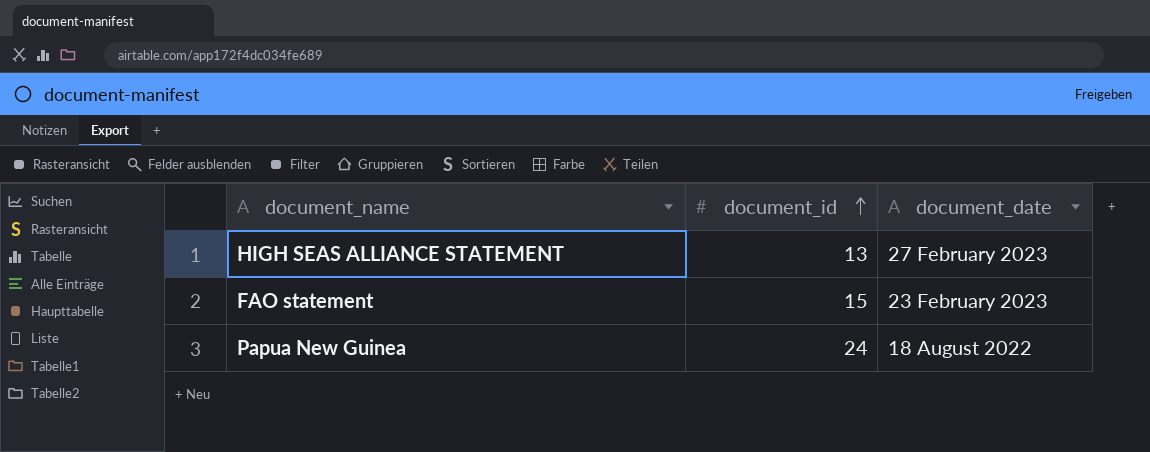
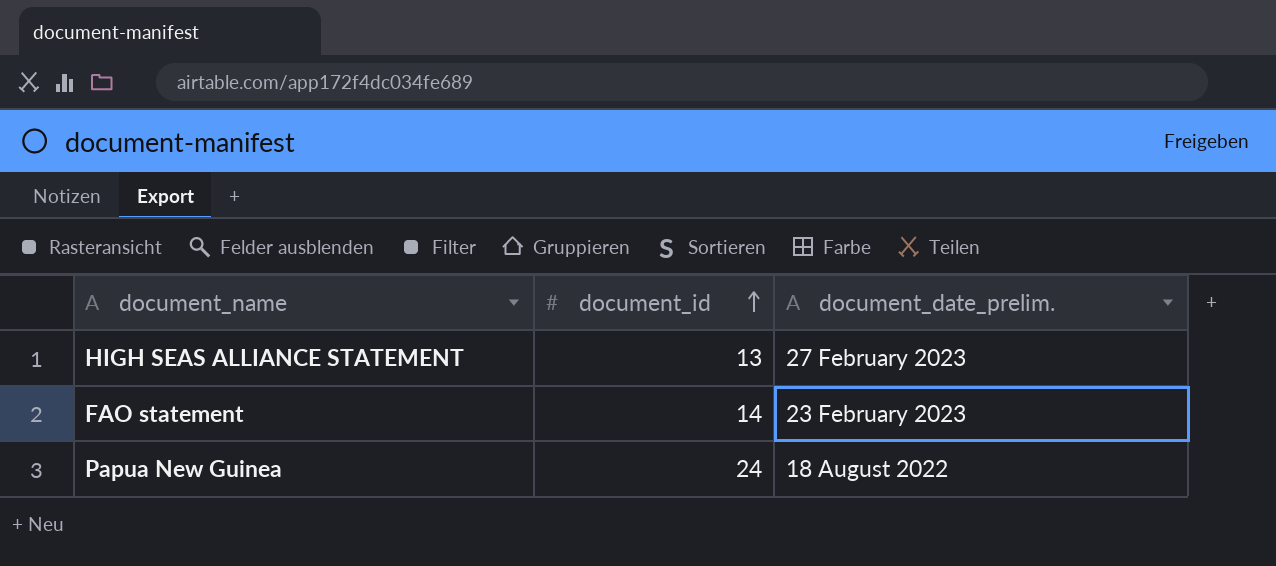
column name: document_date -> document_date_prelim.
FAO statement | document_id: 15 -> 14

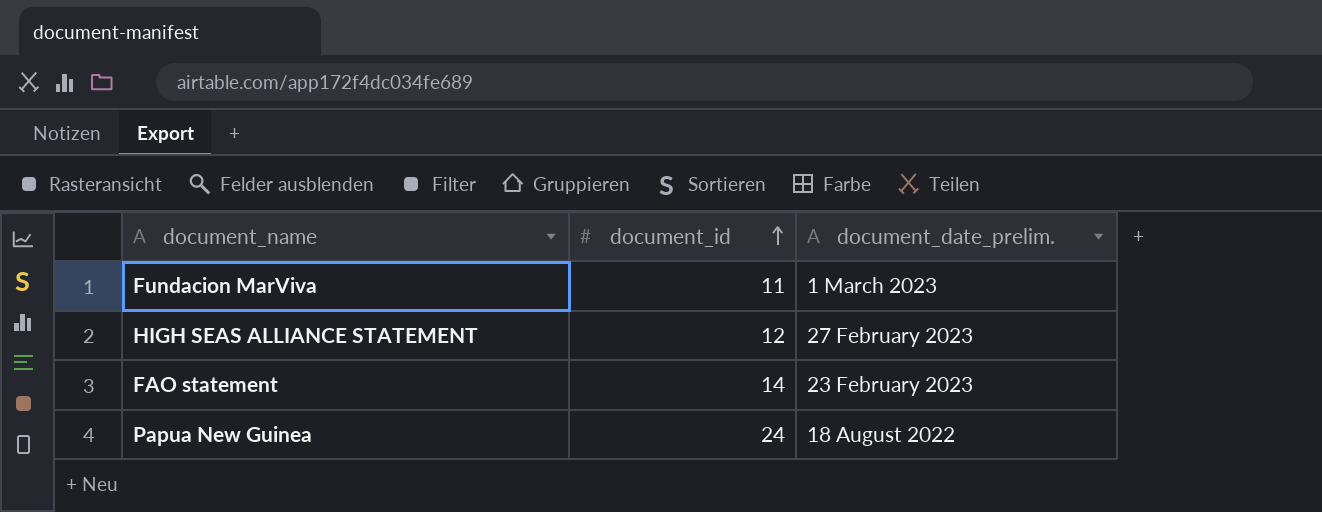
row Fundacion MarViva: none -> 11 | 1 March 2023
HIGH SEAS ALLIANCE STATEMENT | document_id: 13 -> 12

